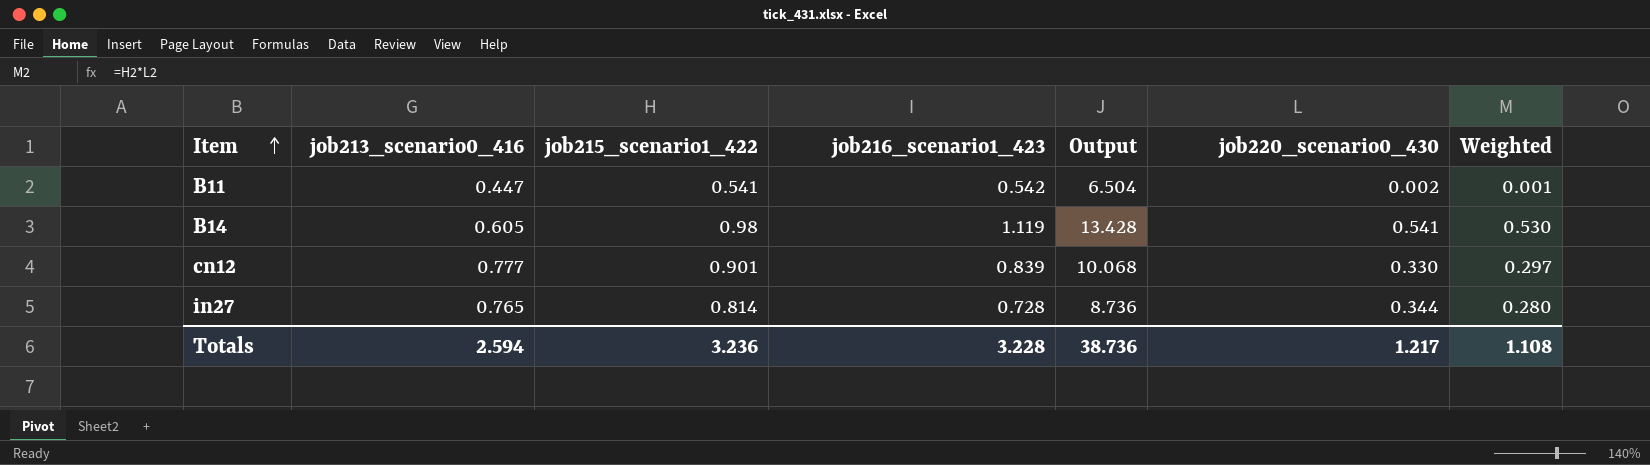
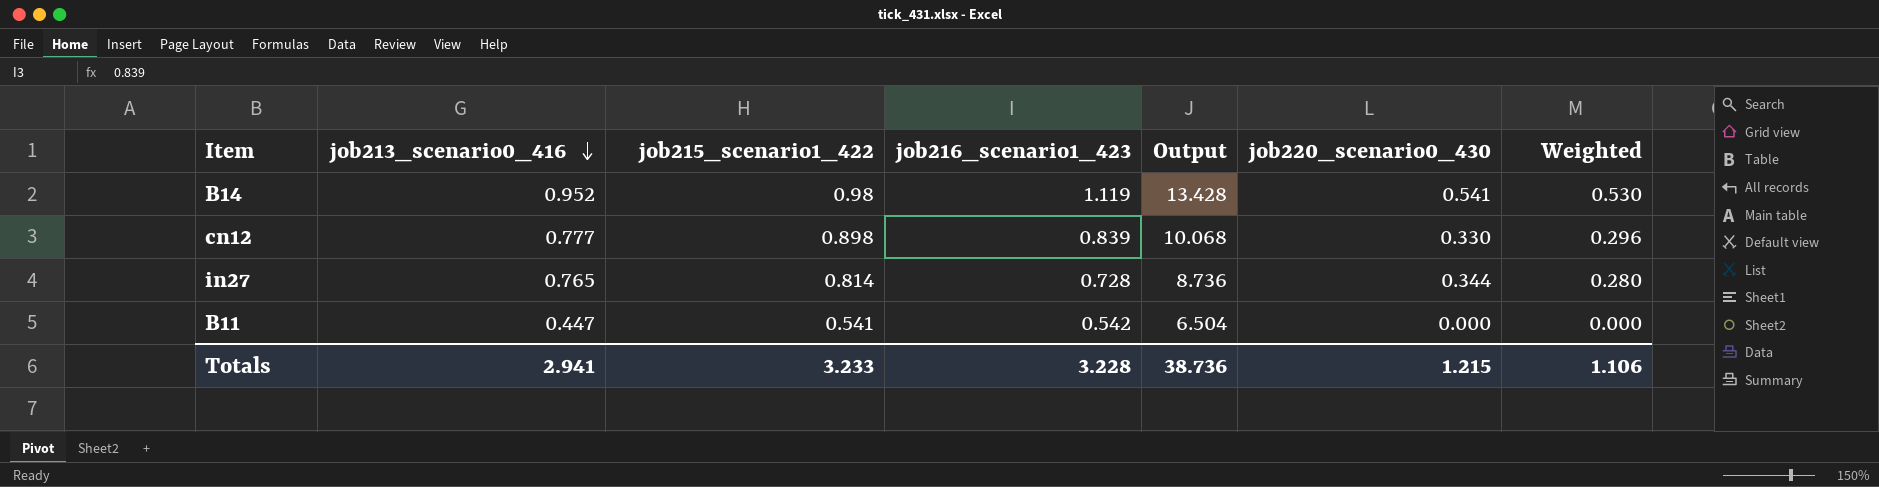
row order: Item ascending -> job213_scenario0_416 descending
B14 | job213_scenario0_416: 0.605 -> 0.952
cn12 | job215_scenario1_422: 0.901 -> 0.898
cn12 | Weighted: 0.297 -> 0.296
B11 | job220_scenario0_430: 0.002 -> 0.000
B11 | Weighted: 0.001 -> 0.000
Totals | job213_scenario0_416: 2.594 -> 2.941
Totals | job215_scenario1_422: 3.236 -> 3.233
Totals | job220_scenario0_430: 1.217 -> 1.215
Totals | Weighted: 1.108 -> 1.106

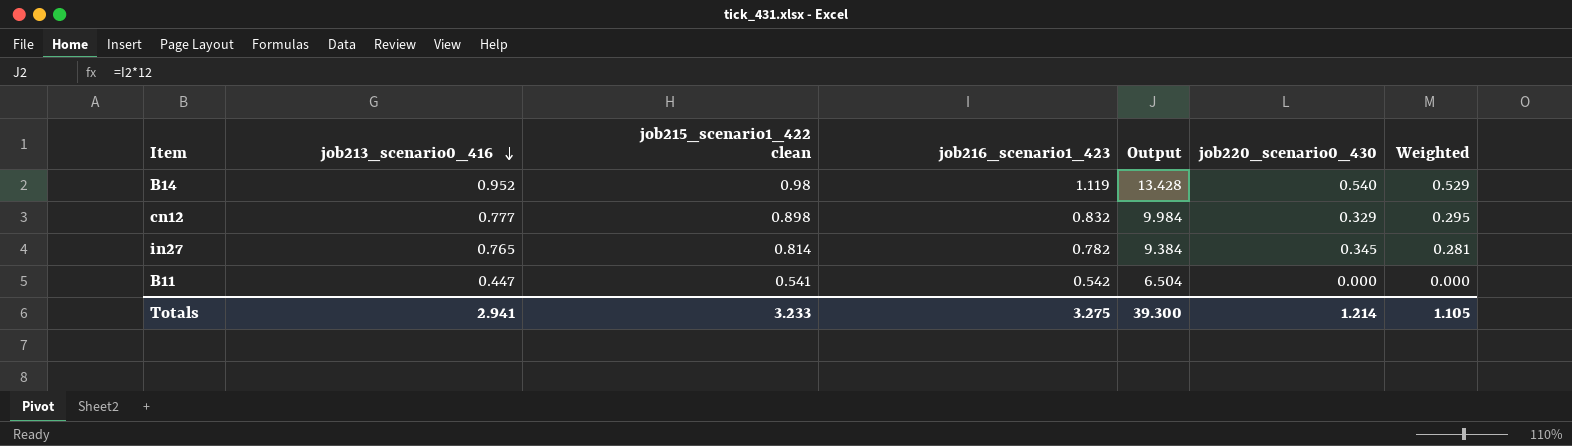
column name: job215_scenario1_422 -> job215_scenario1_422 clean
B14 | job220_scenario0_430: 0.541 -> 0.540
B14 | Weighted: 0.530 -> 0.529
cn12 | job216_scenario1_423: 0.839 -> 0.832
cn12 | Output: 10.068 -> 9.984
cn12 | job220_scenario0_430: 0.330 -> 0.329
cn12 | Weighted: 0.296 -> 0.295
in27 | job216_scenario1_423: 0.728 -> 0.782
in27 | Output: 8.736 -> 9.384
in27 | job220_scenario0_430: 0.344 -> 0.345
in27 | Weighted: 0.280 -> 0.281
Totals | job216_scenario1_423: 3.228 -> 3.275
Totals | Output: 38.736 -> 39.300
Totals | job220_scenario0_430: 1.215 -> 1.214
Totals | Weighted: 1.106 -> 1.105

